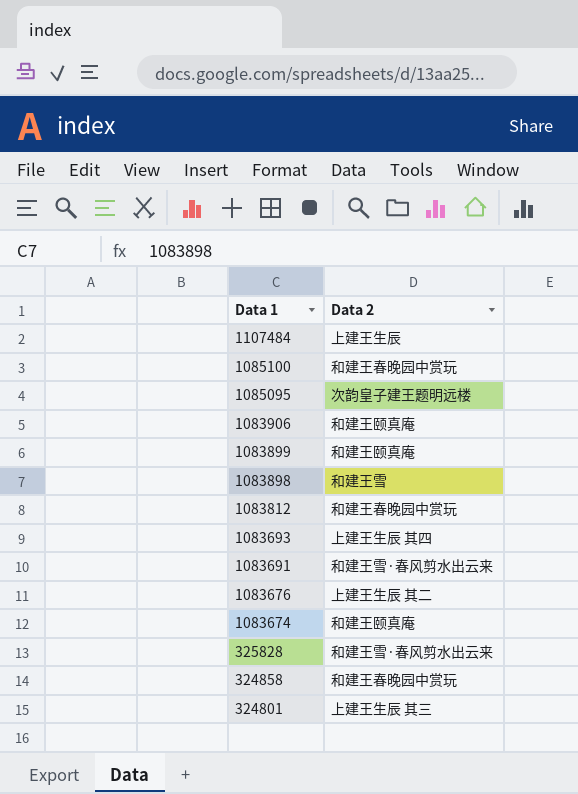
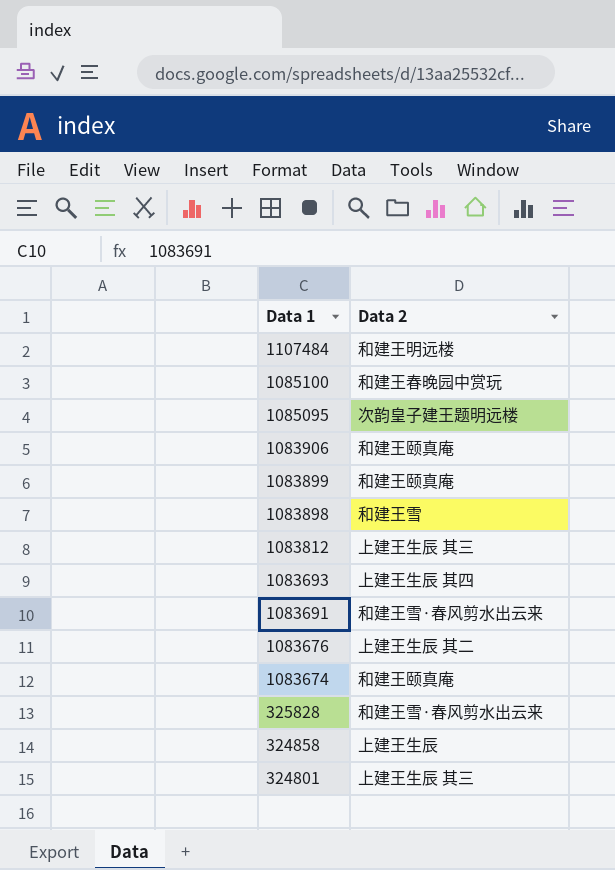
1107484 | Data 2: 上建王生辰 -> 和建王明远楼
1083812 | Data 2: 和建王春晚园中赏玩 -> 上建王生辰 其三
324858 | Data 2: 和建王春晚园中赏玩 -> 上建王生辰

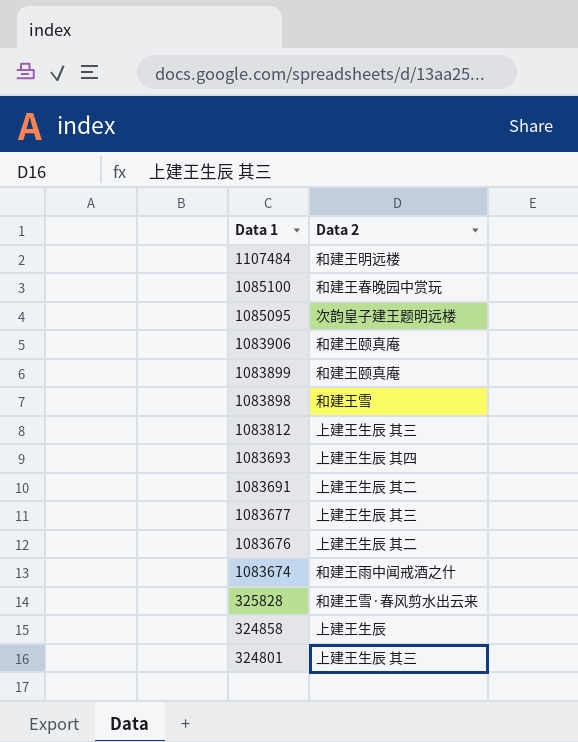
1083691 | Data 2: 和建王雪·春风剪水出云来 -> 上建王生辰 其二
row 1083677: none -> 上建王生辰 其三
1083674 | Data 2: 和建王颐真庵 -> 和建王雨中闻戒酒之什

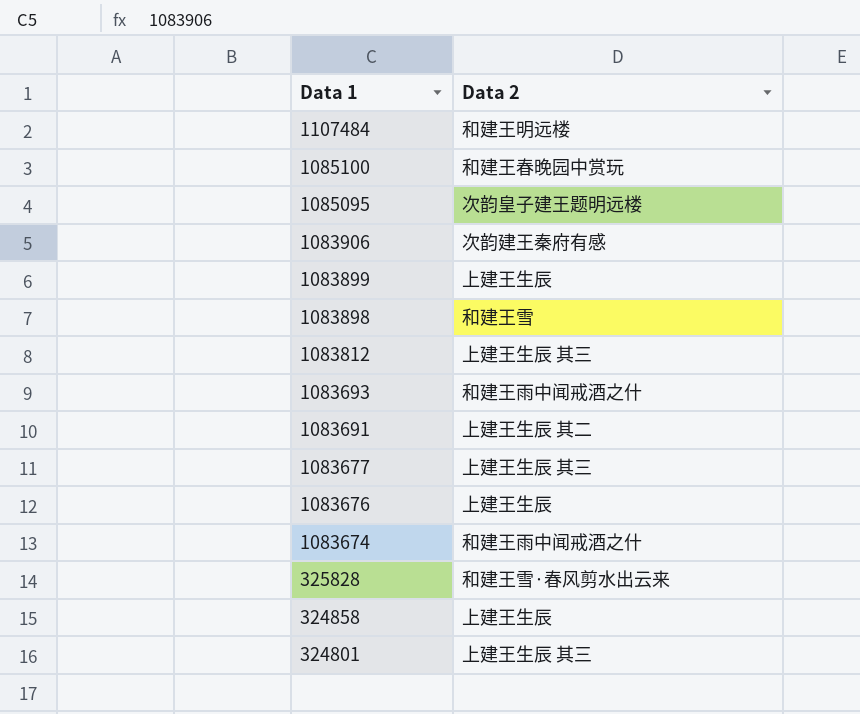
1083906 | Data 2: 和建王颐真庵 -> 次韵建王秦府有感
1083899 | Data 2: 和建王颐真庵 -> 上建王生辰
1083693 | Data 2: 上建王生辰 其四 -> 和建王雨中闻戒酒之什
1083676 | Data 2: 上建王生辰 其二 -> 上建王生辰

